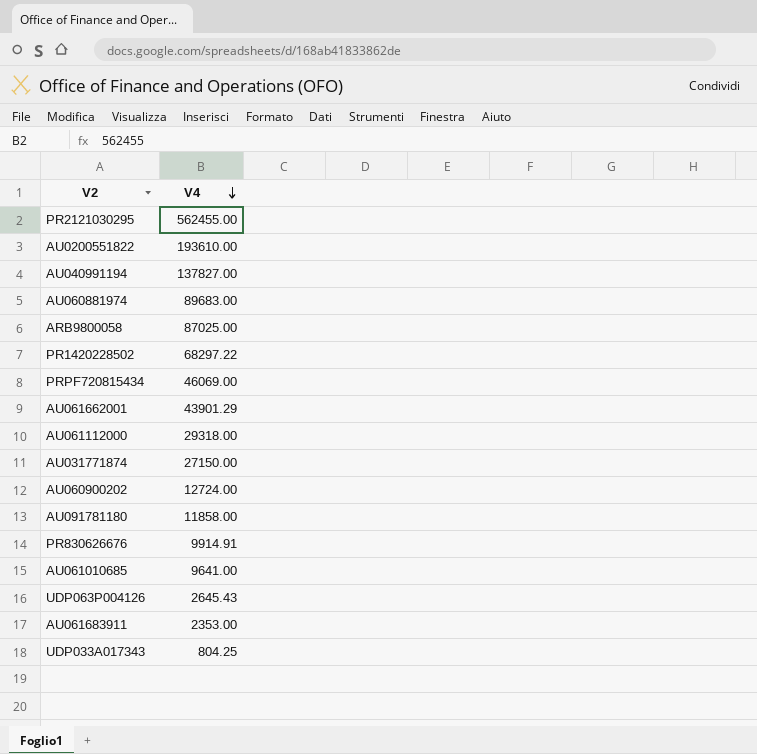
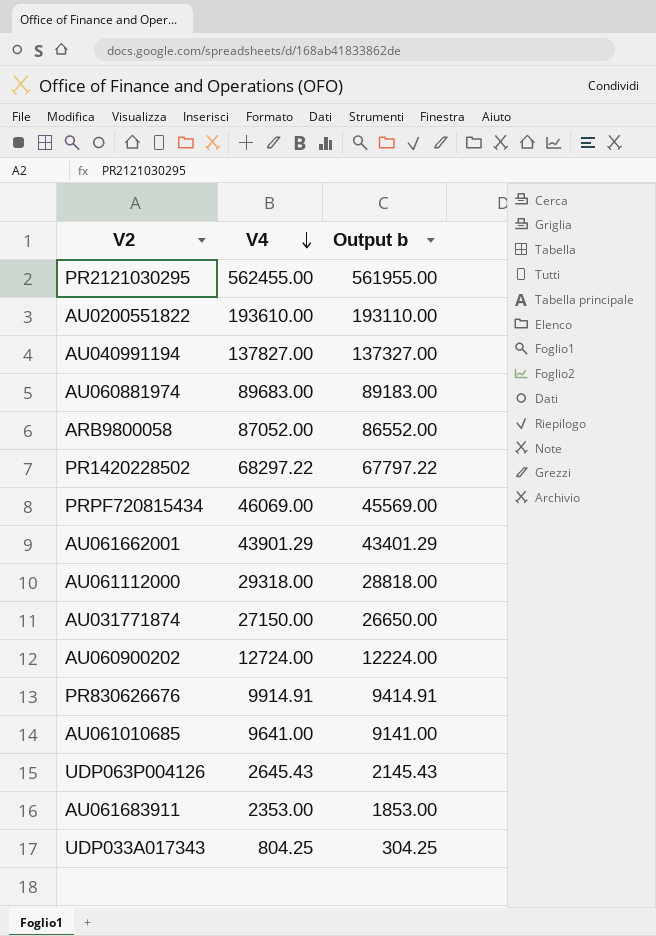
column Output b | formula: none -> [V4] - 500
row AU091781180: 11858.00 -> none
ARB9800058 | V4: 87025.00 -> 87052.00

